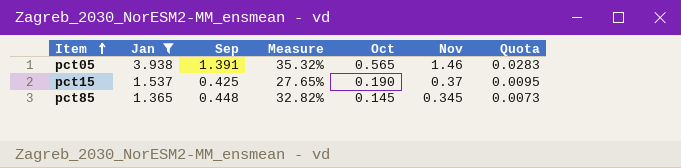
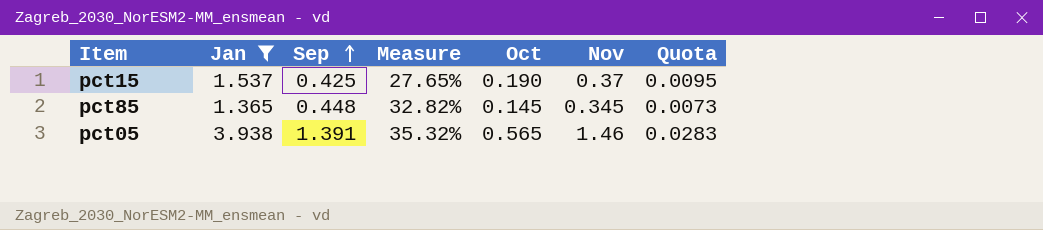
row order: Item ascending -> Sep ascending

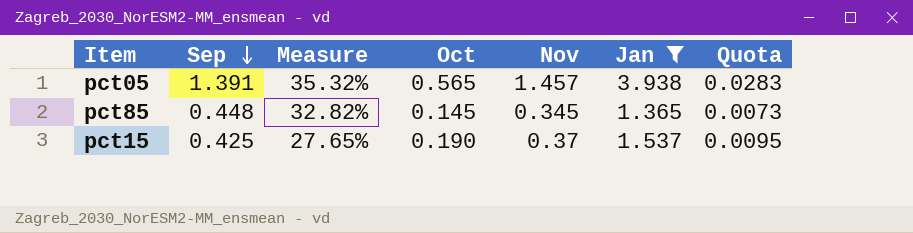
row order: Sep ascending -> Sep descending
column Jan | position: 2 -> 6
pct05 | Nov: 1.46 -> 1.457

